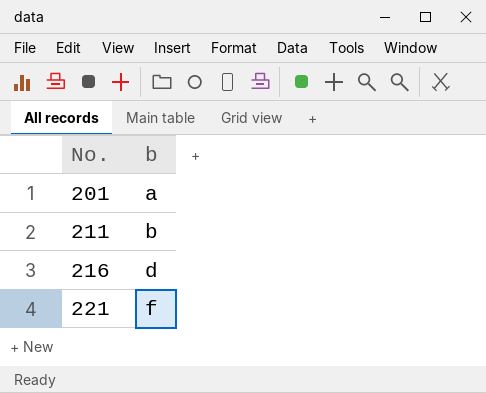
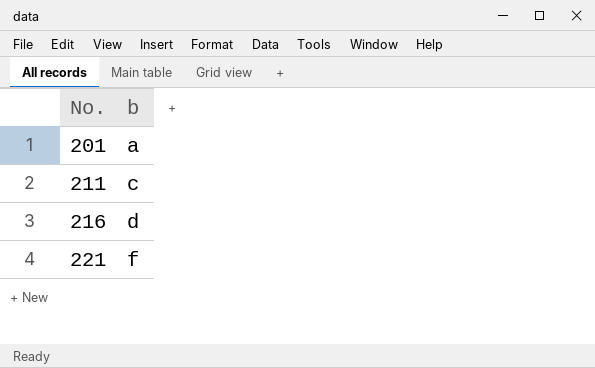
211 | b: b -> c

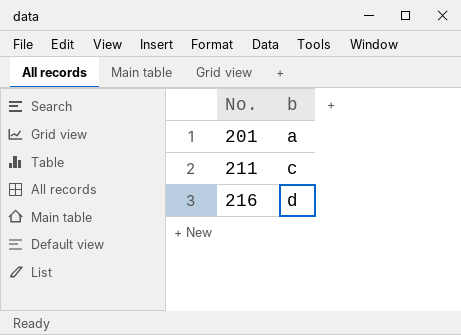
row 221: f -> none

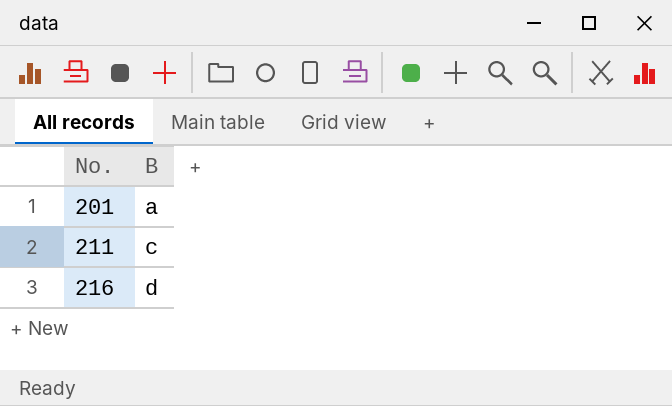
column name: b -> B

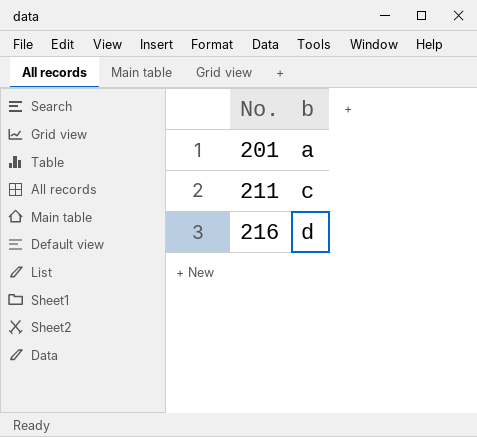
column name: B -> b

